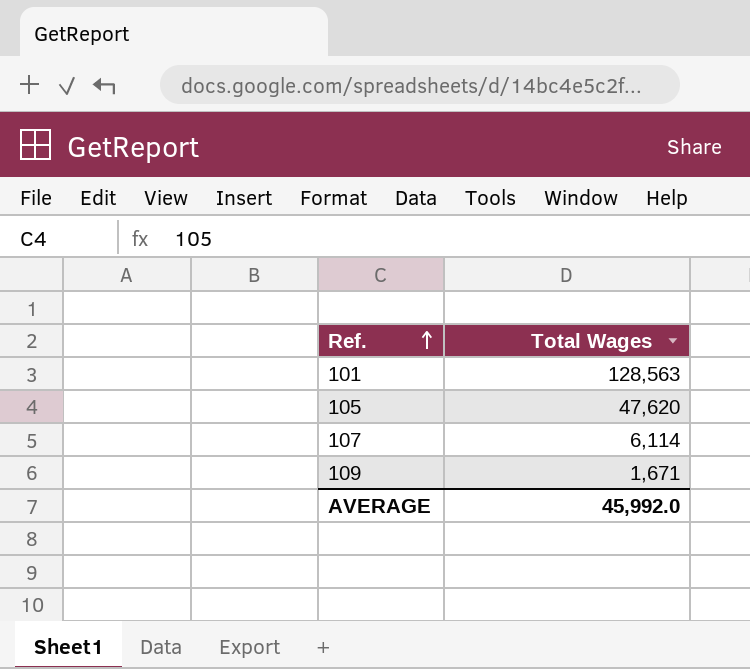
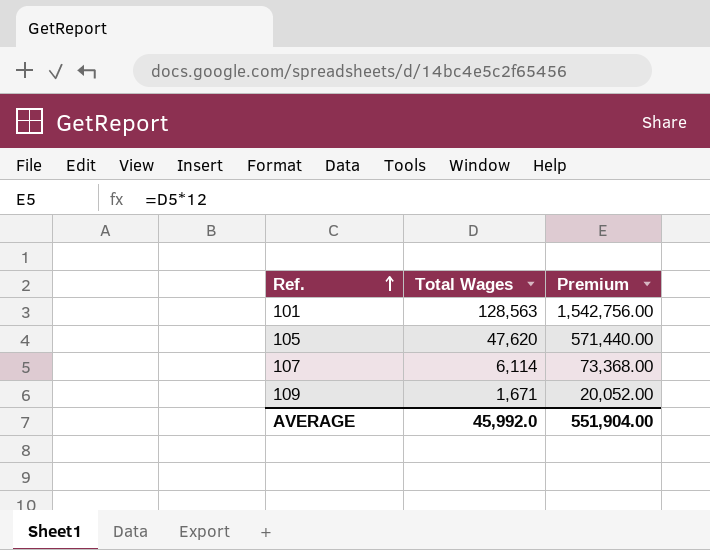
column Premium | formula: none -> [Total Wages] * 12

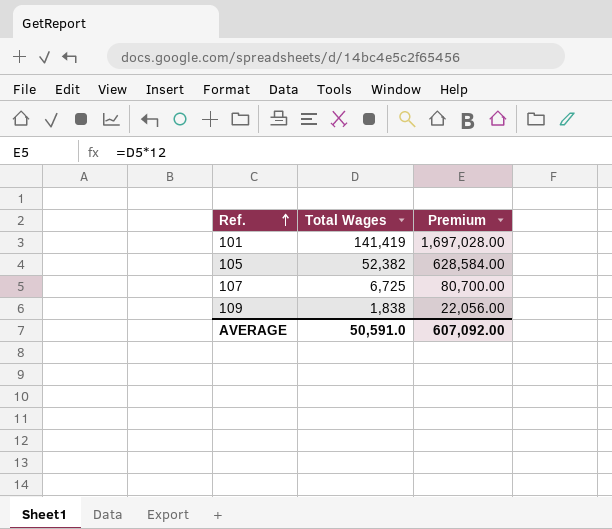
101 | Total Wages: 128,563 -> 141,419
101 | Premium: 1,542,756.00 -> 1,697,028.00
105 | Total Wages: 47,620 -> 52,382
105 | Premium: 571,440.00 -> 628,584.00
107 | Total Wages: 6,114 -> 6,725
107 | Premium: 73,368.00 -> 80,700.00
109 | Total Wages: 1,671 -> 1,838
109 | Premium: 20,052.00 -> 22,056.00
AVERAGE | Total Wages: 45,992.0 -> 50,591.0
AVERAGE | Premium: 551,904.00 -> 607,092.00

